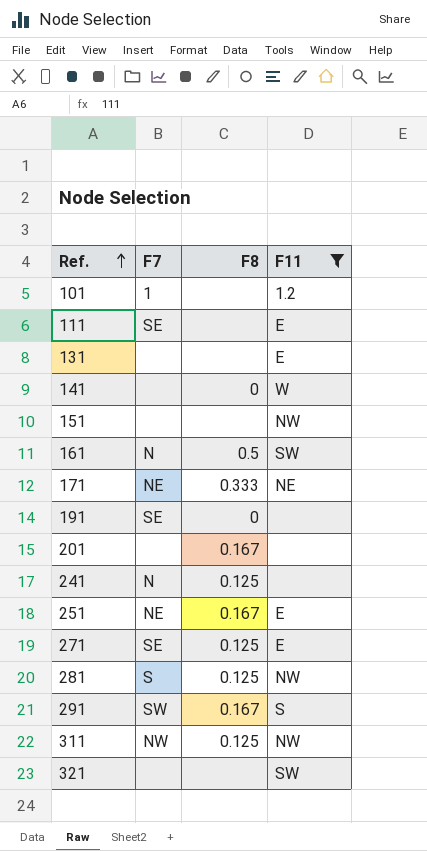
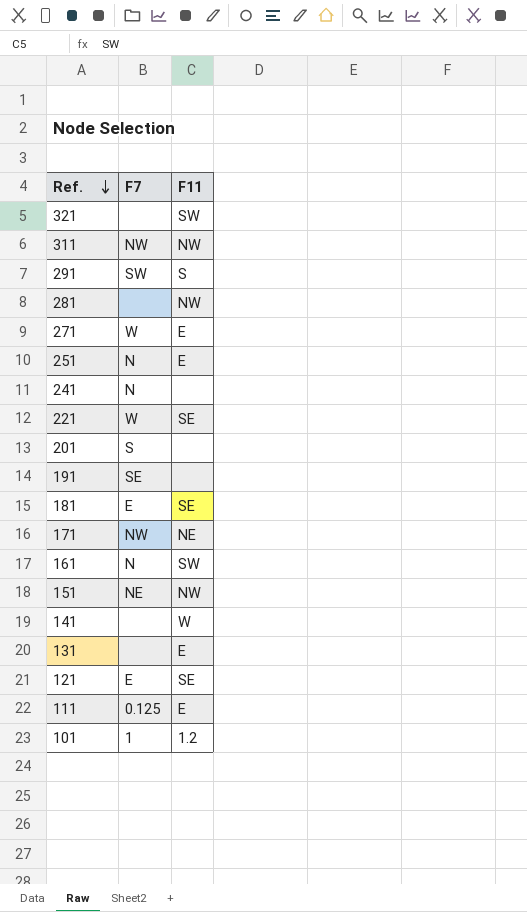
filter: F11 != SE -> none
row order: Ref. ascending -> Ref. descending
column F8 | position: 3 -> none
281 | F7: S -> none
271 | F7: SE -> W
251 | F7: NE -> N
201 | F7: none -> S
171 | F7: NE -> NW
151 | F7: none -> NE
111 | F7: SE -> 0.125

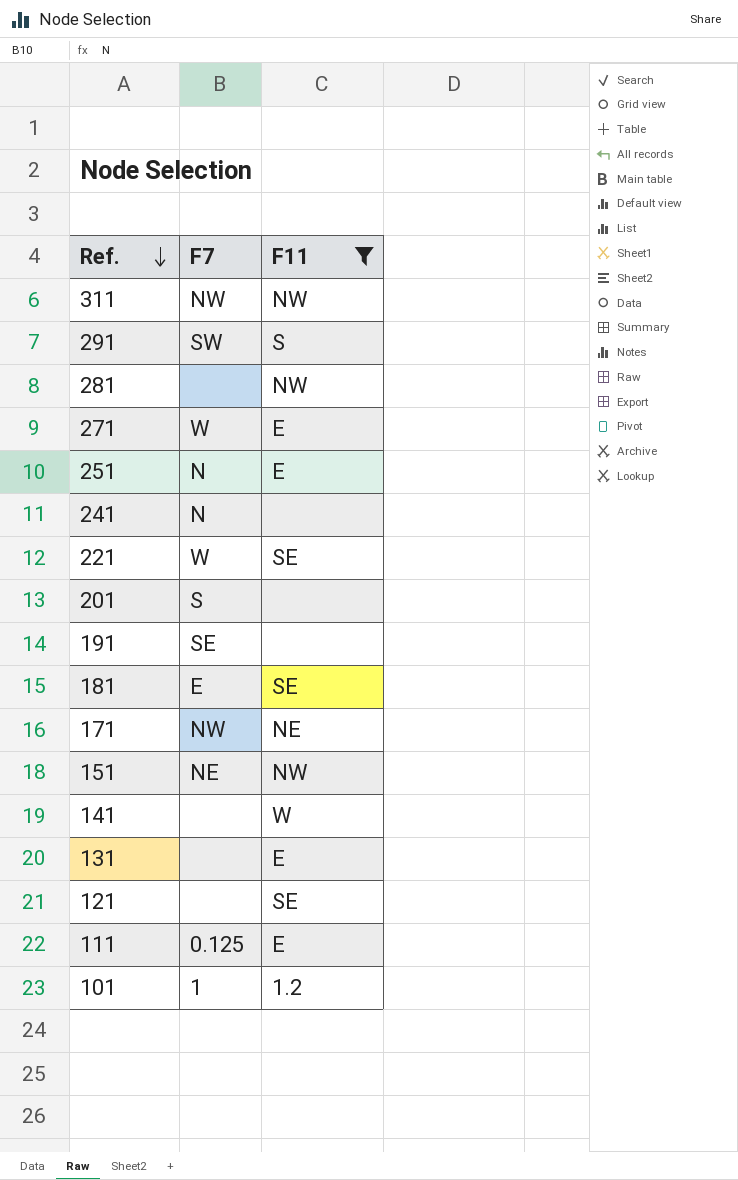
filter: none -> F11 != SW
121 | F7: E -> none

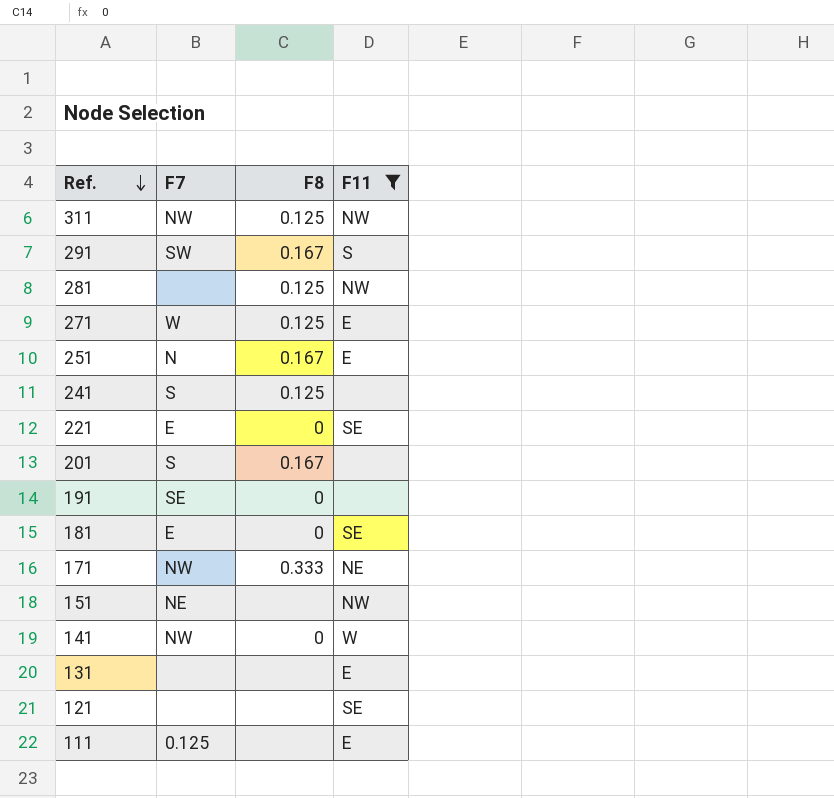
column F8 | position: none -> 3
row 101: 1 | 1.2 -> none
241 | F7: N -> S
221 | F7: W -> E
141 | F7: none -> NW

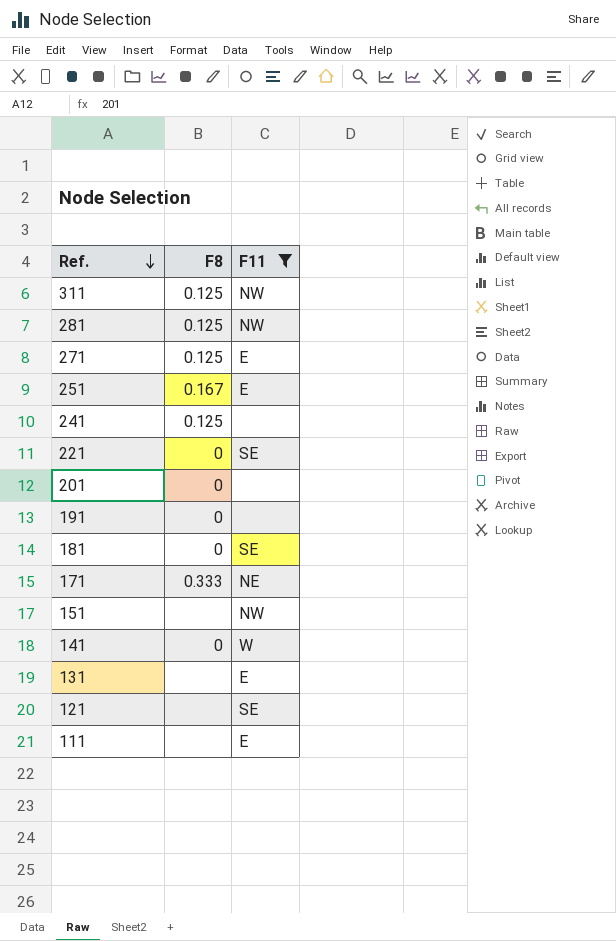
column F7 | position: 2 -> none
row 291: SW | 0.167 | S -> none
201 | F8: 0.167 -> 0

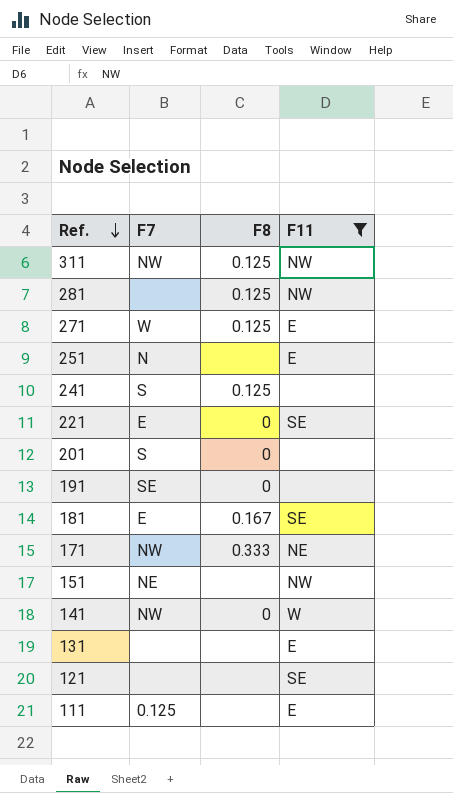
column F7 | position: none -> 2
251 | F8: 0.167 -> none
181 | F8: 0 -> 0.167

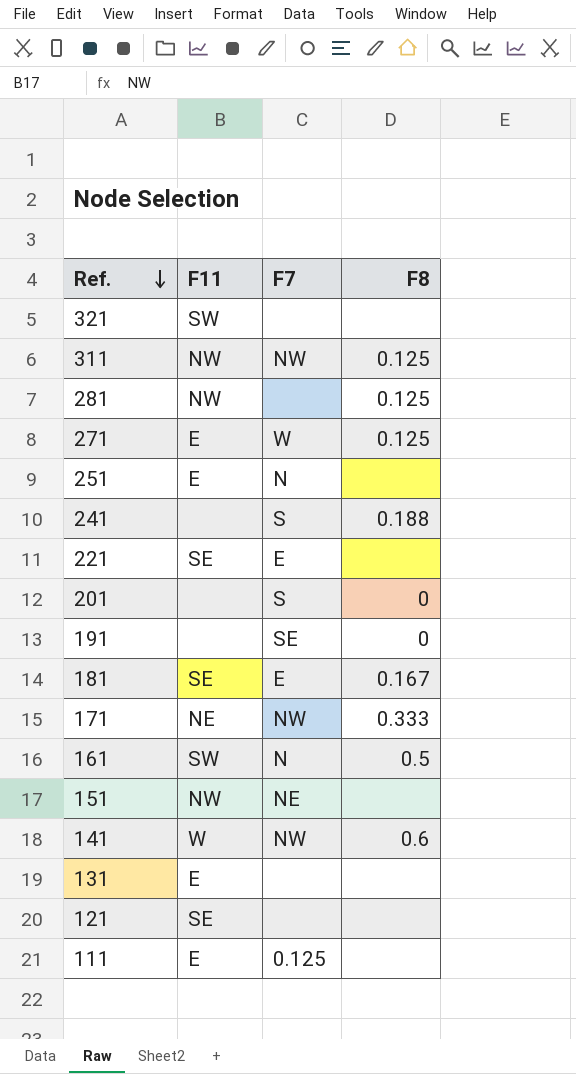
filter: F11 != SW -> none
column F11 | position: 4 -> 2
241 | F8: 0.125 -> 0.188
221 | F8: 0 -> none
141 | F8: 0 -> 0.6

